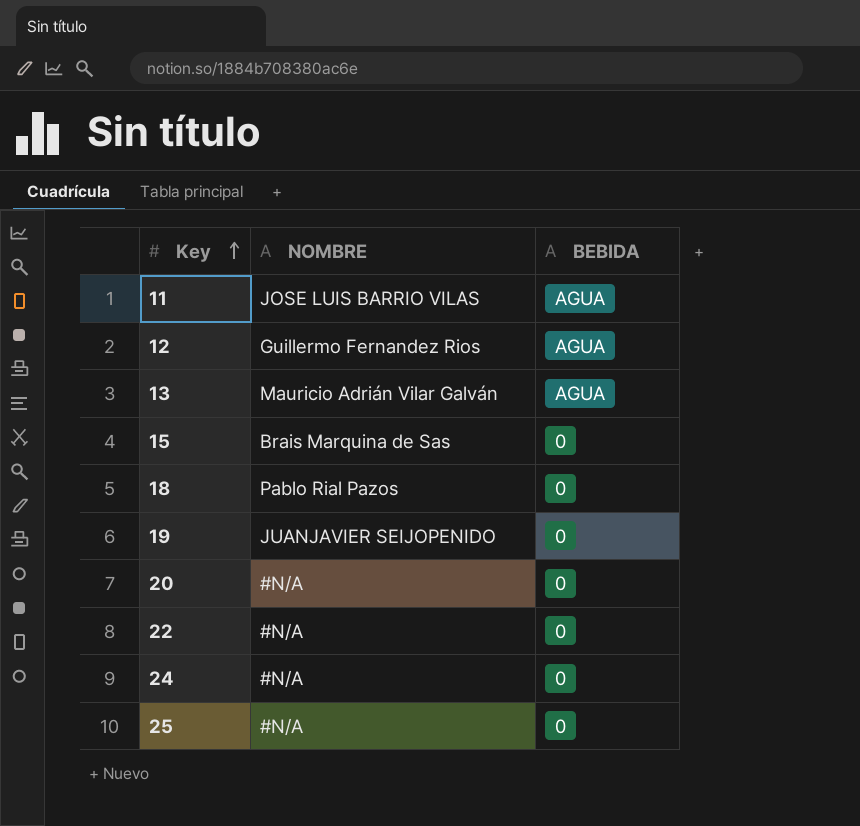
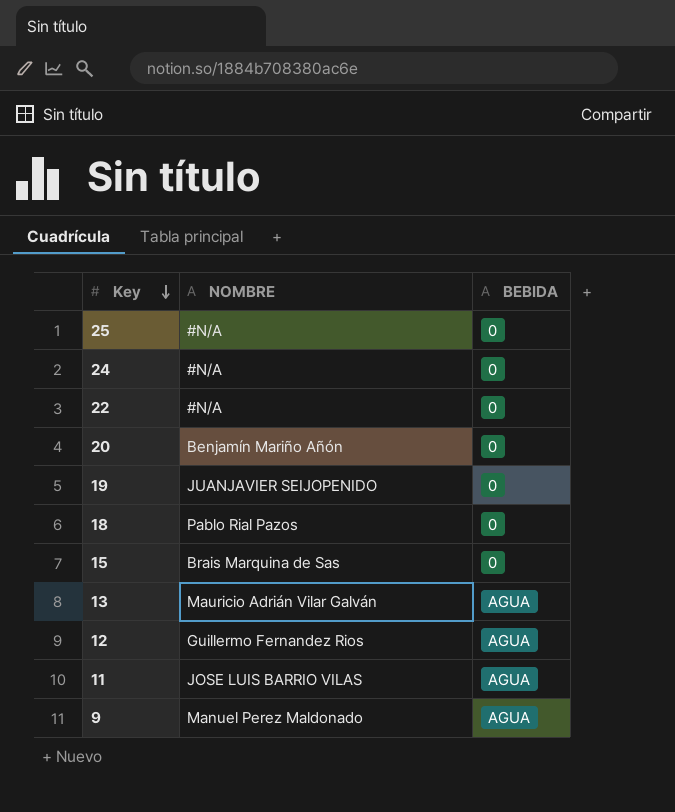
row order: Key ascending -> Key descending
20 | NOMBRE: #N/A -> Benjamín Mariño Añón
row 9: none -> Manuel Perez Maldonado | AGUA

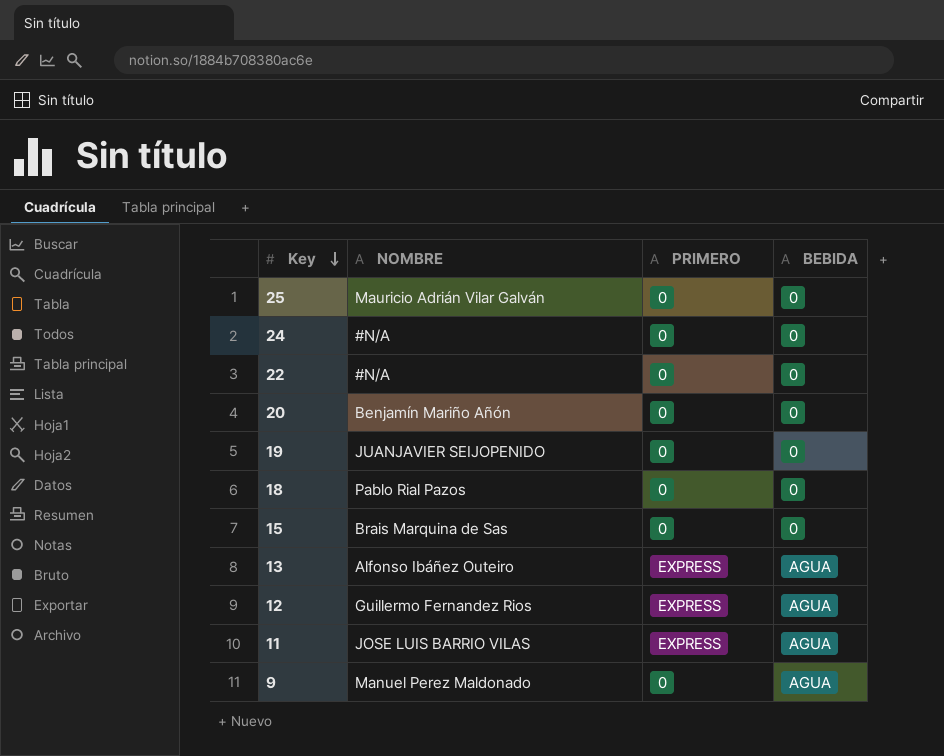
column PRIMERO | position: none -> 3
25 | NOMBRE: #N/A -> Mauricio Adrián Vilar Galván
13 | NOMBRE: Mauricio Adrián Vilar Galván -> Alfonso Ibáñez Outeiro

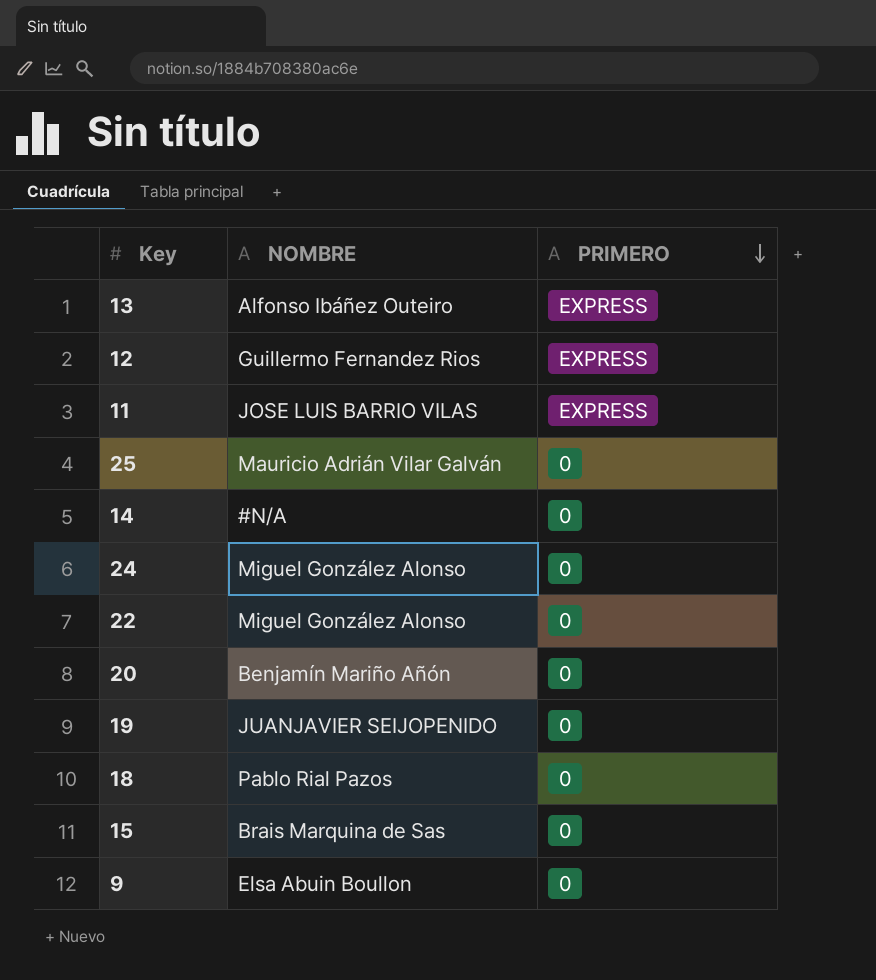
row order: Key descending -> PRIMERO descending
column BEBIDA | position: 4 -> none
row 14: none -> #N/A | 0
24 | NOMBRE: #N/A -> Miguel González Alonso
22 | NOMBRE: #N/A -> Miguel González Alonso
9 | NOMBRE: Manuel Perez Maldonado -> Elsa Abuin Boullon

